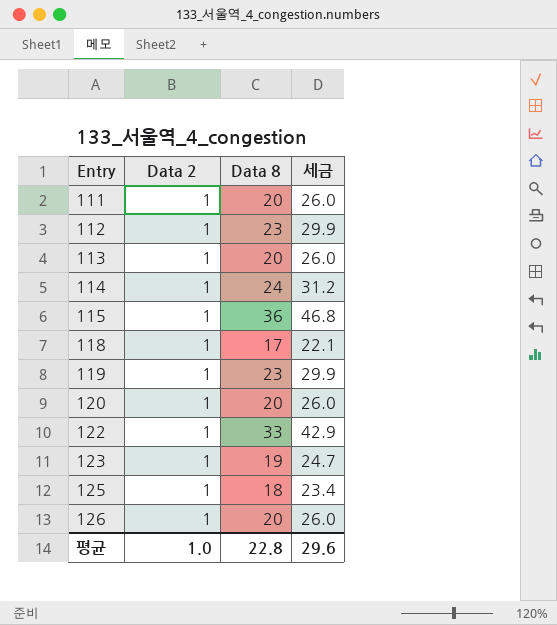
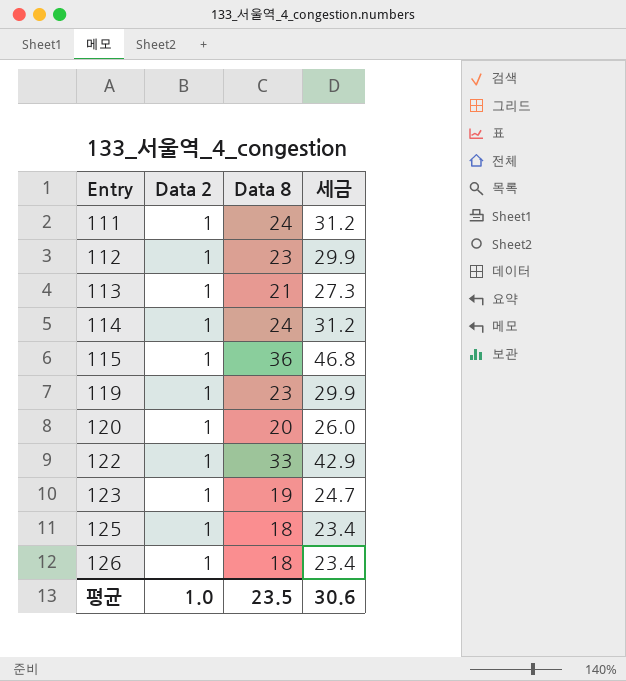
row 118: 1 | 17 | 22.1 -> none
111 | Data 8: 20 -> 24
111 | 세금: 26.0 -> 31.2
113 | Data 8: 20 -> 21
113 | 세금: 26.0 -> 27.3
126 | Data 8: 20 -> 18
126 | 세금: 26.0 -> 23.4
평균 | Data 8: 22.8 -> 23.5
평균 | 세금: 29.6 -> 30.6

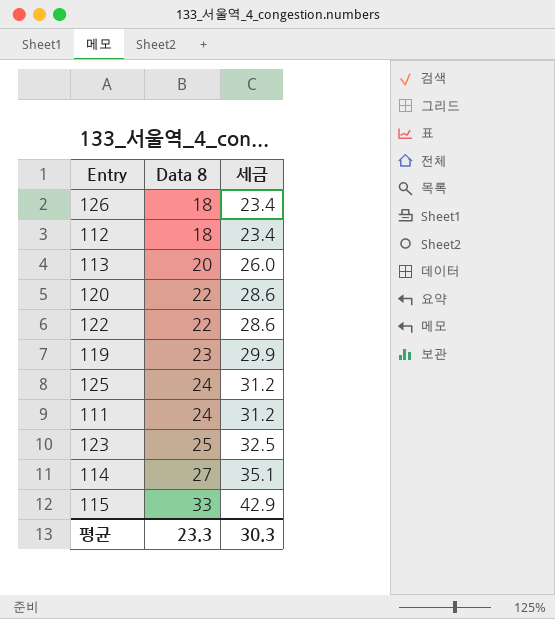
row order: Entry ascending -> Data 8 ascending
column Data 2 | position: 2 -> none
112 | Data 8: 23 -> 18
112 | 세금: 29.9 -> 23.4
113 | Data 8: 21 -> 20
113 | 세금: 27.3 -> 26.0
120 | Data 8: 20 -> 22
120 | 세금: 26.0 -> 28.6
122 | Data 8: 33 -> 22
122 | 세금: 42.9 -> 28.6
125 | Data 8: 18 -> 24
125 | 세금: 23.4 -> 31.2
123 | Data 8: 19 -> 25
123 | 세금: 24.7 -> 32.5
114 | Data 8: 24 -> 27
114 | 세금: 31.2 -> 35.1
115 | Data 8: 36 -> 33
115 | 세금: 46.8 -> 42.9
평균 | Data 8: 23.5 -> 23.3
평균 | 세금: 30.6 -> 30.3

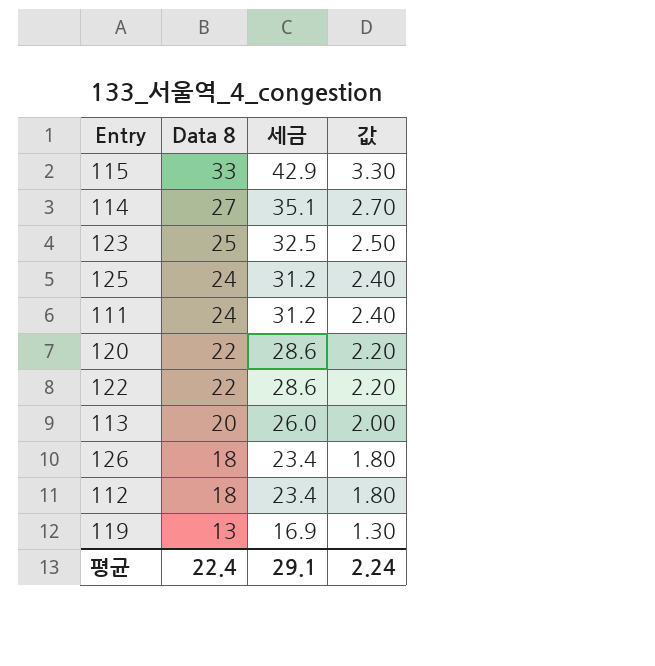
row order: Data 8 ascending -> Data 8 descending
column 값 | formula: none -> [Data 8] * 0.1
119 | Data 8: 23 -> 13
119 | 세금: 29.9 -> 16.9
평균 | Data 8: 23.3 -> 22.4
평균 | 세금: 30.3 -> 29.1

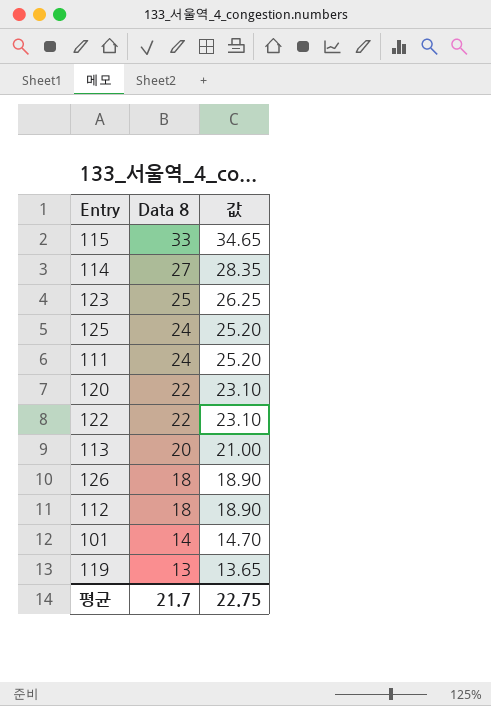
column 세금 | formula: [Data 8] * 1.3 -> none
column 값 | formula: [Data 8] * 0.1 -> [Data 8] * 1.05
row 101: none -> 14 | 14.70
평균 | Data 8: 22.4 -> 21.7
평균 | 값: 2.24 -> 22.75

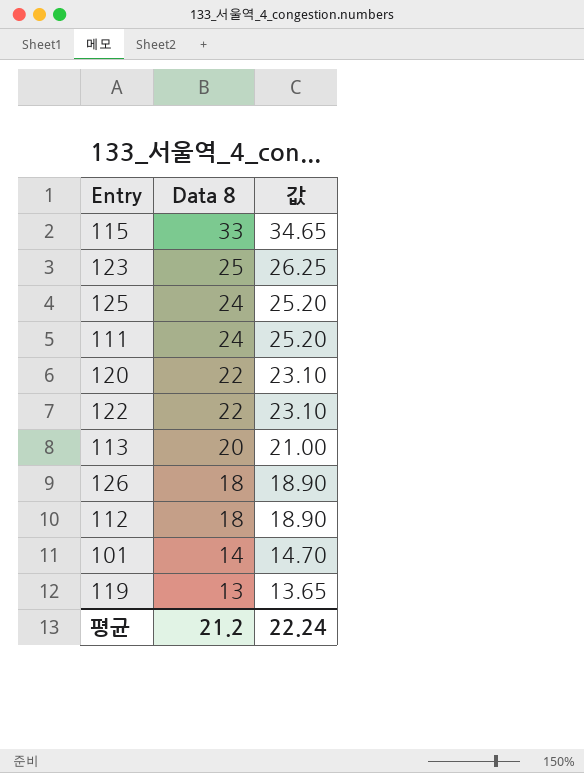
row 114: 27 | 28.35 -> none
평균 | Data 8: 21.7 -> 21.2
평균 | 값: 22.75 -> 22.24

